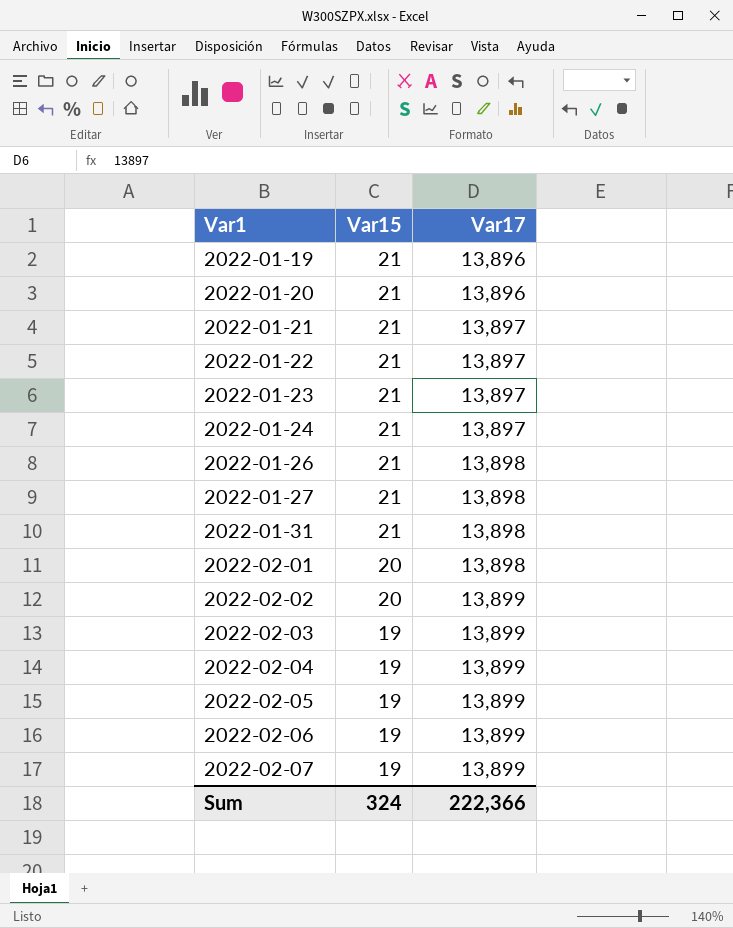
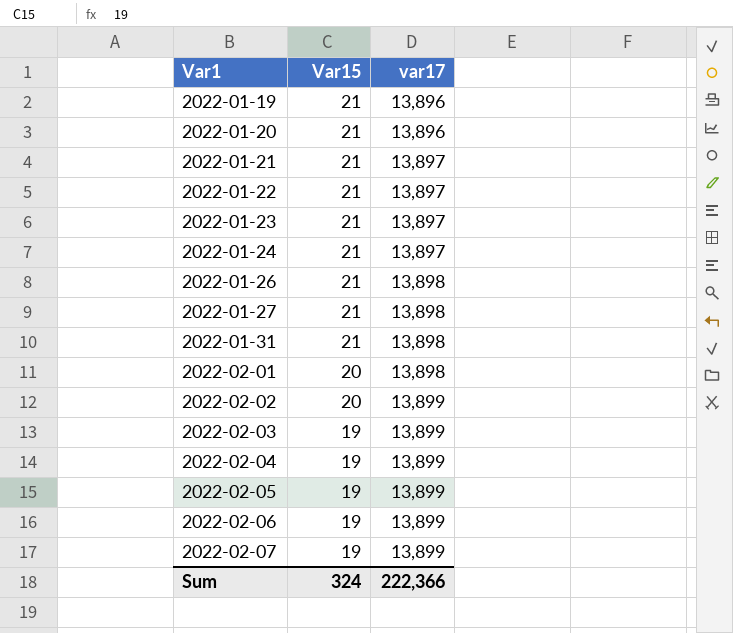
column name: Var17 -> var17

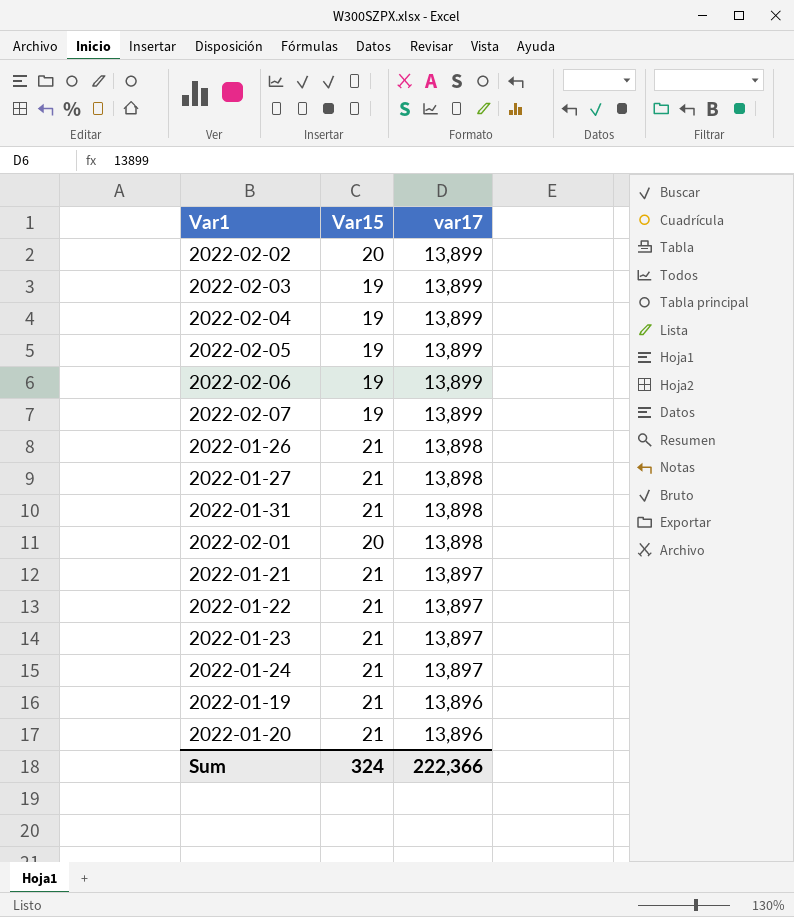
row order: Var1 ascending -> var17 descending

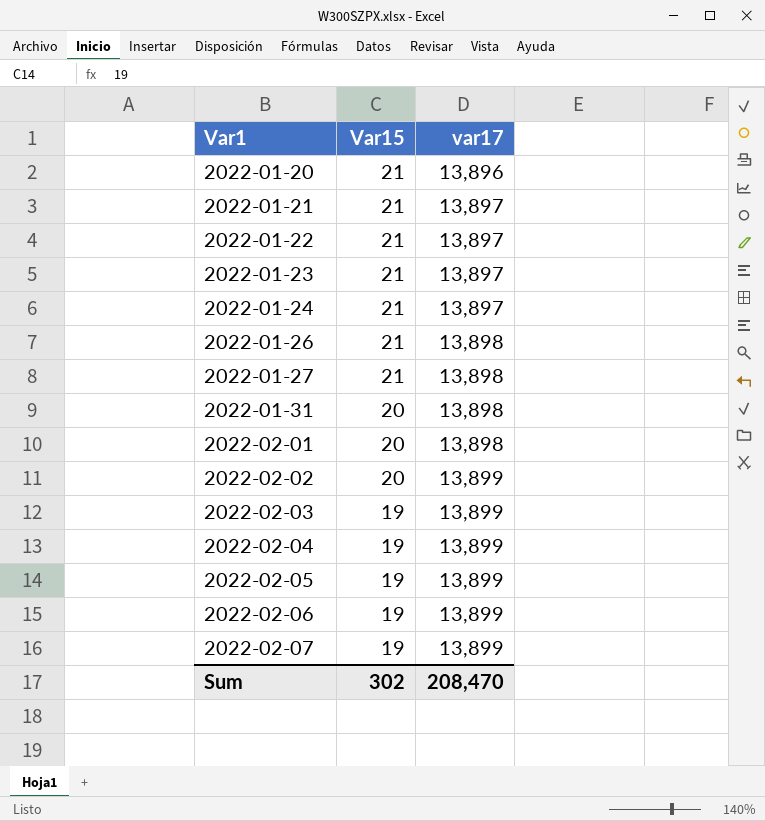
row order: var17 descending -> Var1 ascending
row 2022-01-19: 21 | 13,896 -> none
2022-01-31 | Var15: 21 -> 20
Sum | Var15: 324 -> 302
Sum | var17: 222,366 -> 208,470

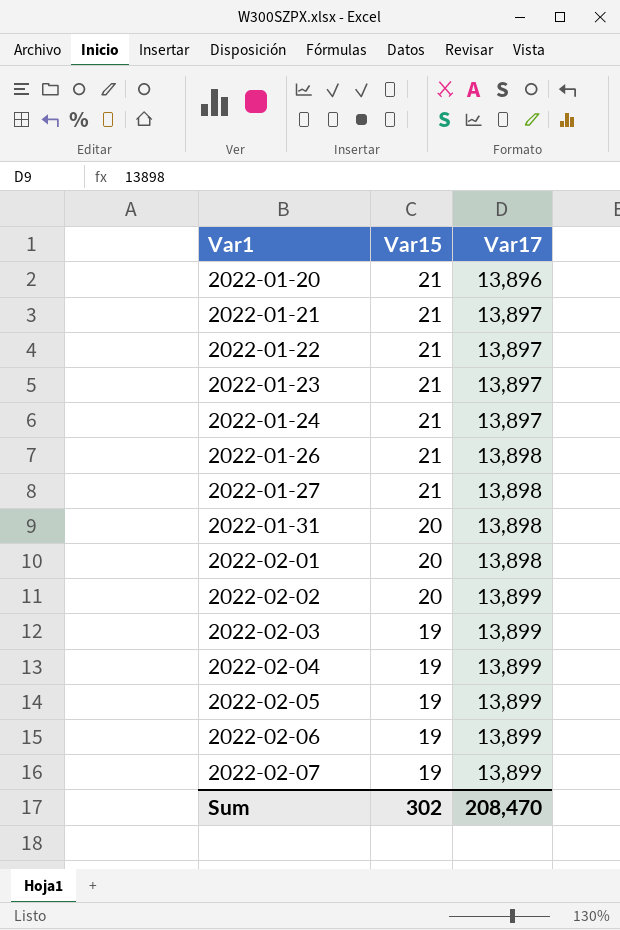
column name: var17 -> Var17

